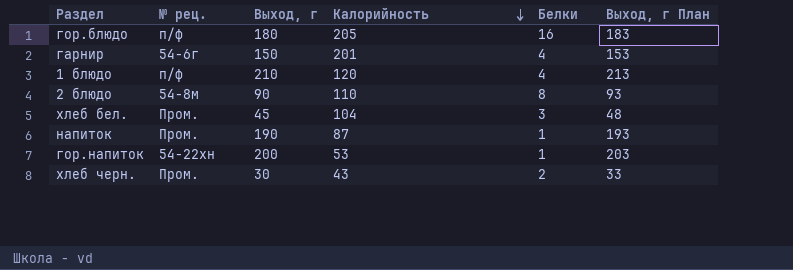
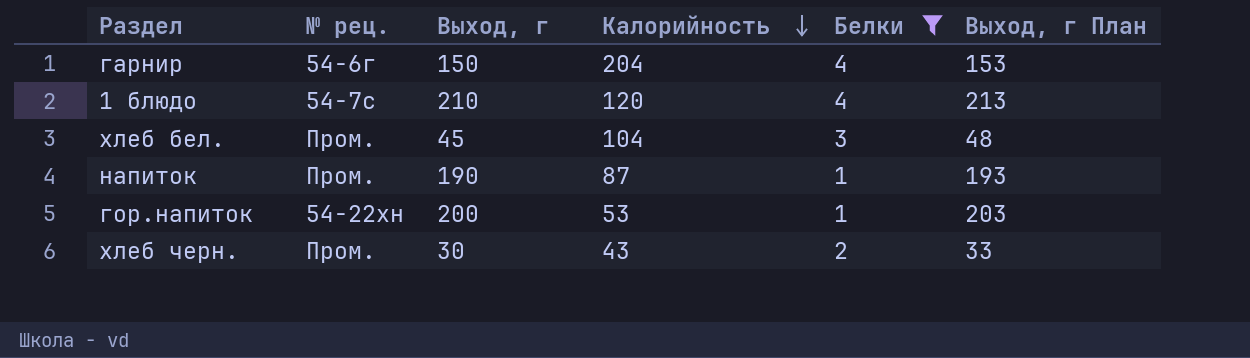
filter: none -> Белки <= 4
гарнир | Калорийность: 201 -> 204
1 блюдо | № рец.: п/ф -> 54-7с

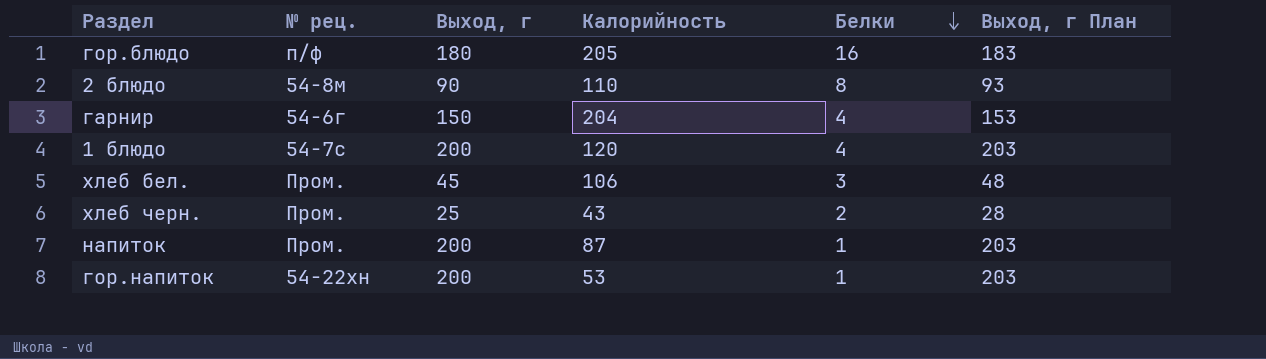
filter: Белки <= 4 -> none
row order: Калорийность descending -> Белки descending
1 блюдо | Выход, г: 210 -> 200
1 блюдо | Выход, г План: 213 -> 203
хлеб бел. | Калорийность: 104 -> 106
хлеб черн. | Выход, г: 30 -> 25
хлеб черн. | Выход, г План: 33 -> 28
напиток | Выход, г: 190 -> 200
напиток | Выход, г План: 193 -> 203

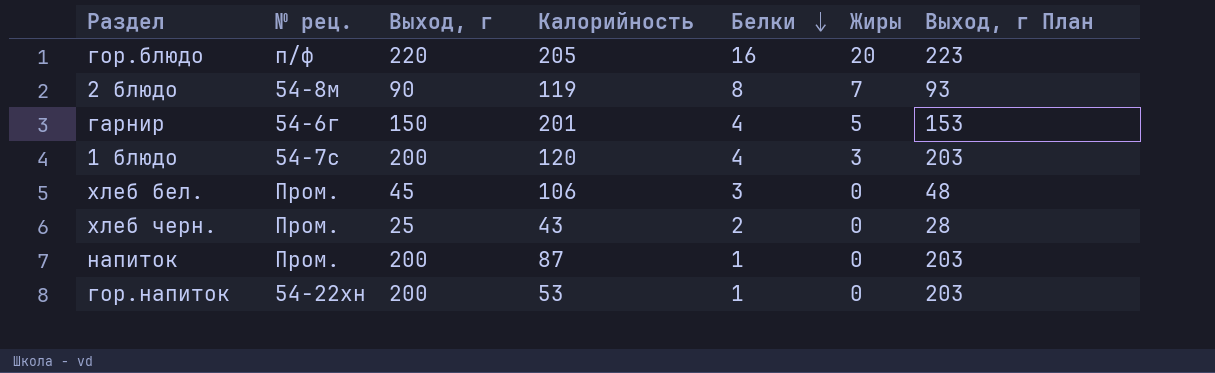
column Жиры | position: none -> 6
гор.блюдо | Выход, г: 180 -> 220
гор.блюдо | Выход, г План: 183 -> 223
2 блюдо | Калорийность: 110 -> 119
гарнир | Калорийность: 204 -> 201

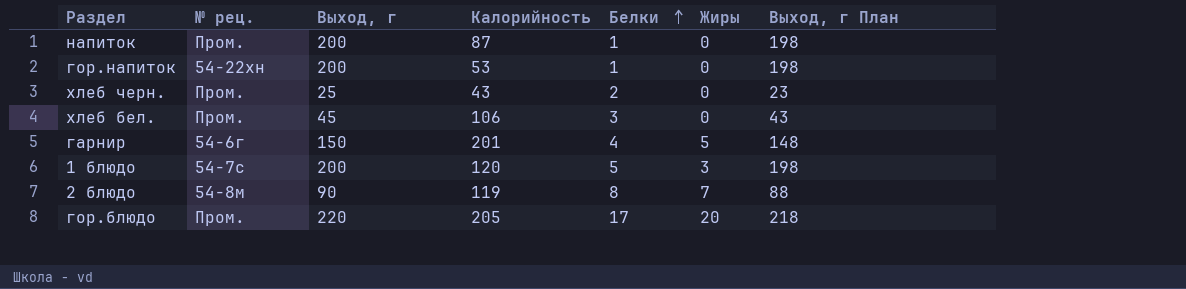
row order: Белки descending -> Белки ascending
column Выход, г План | formula: [Выход, г] + 3 -> [Выход, г] - 2
1 блюдо | Белки: 4 -> 5
гор.блюдо | № рец.: п/ф -> Пром.
гор.блюдо | Белки: 16 -> 17

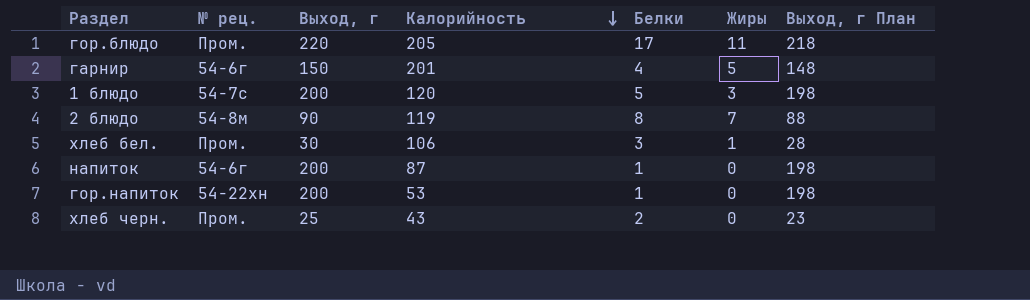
row order: Белки ascending -> Калорийность descending
гор.блюдо | Жиры: 20 -> 11
хлеб бел. | Выход, г: 45 -> 30
хлеб бел. | Жиры: 0 -> 1
хлеб бел. | Выход, г План: 43 -> 28
напиток | № рец.: Пром. -> 54-6г

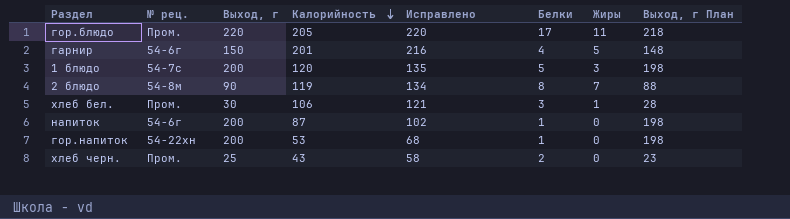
column Исправлено | formula: none -> [Калорийность] + 15

